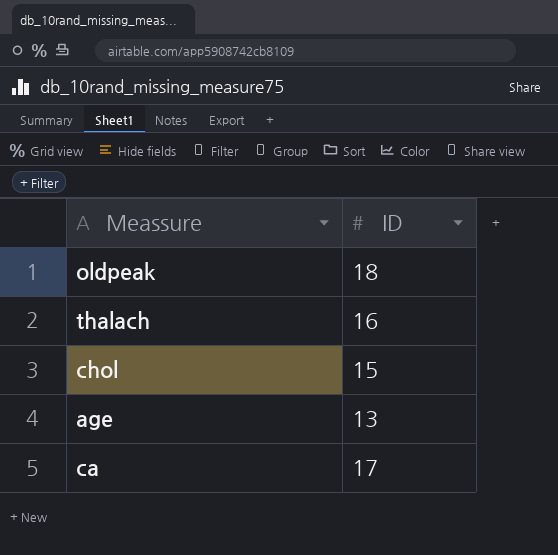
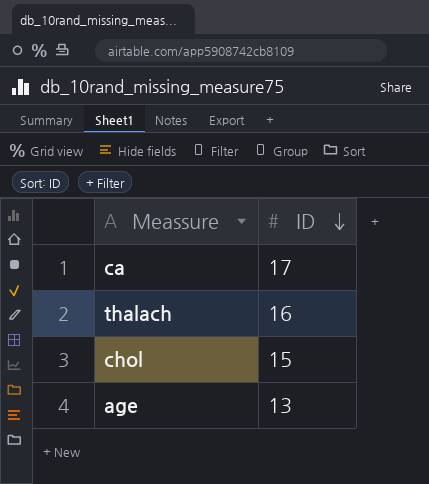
row order: none -> ID descending
row oldpeak: 18 -> none

